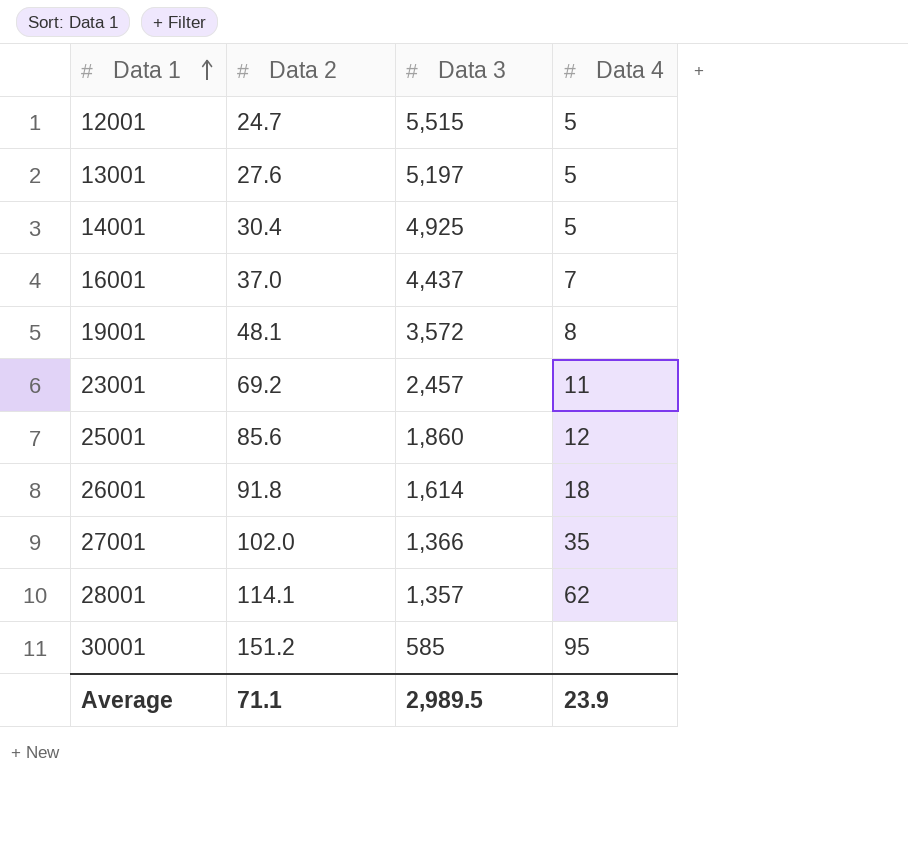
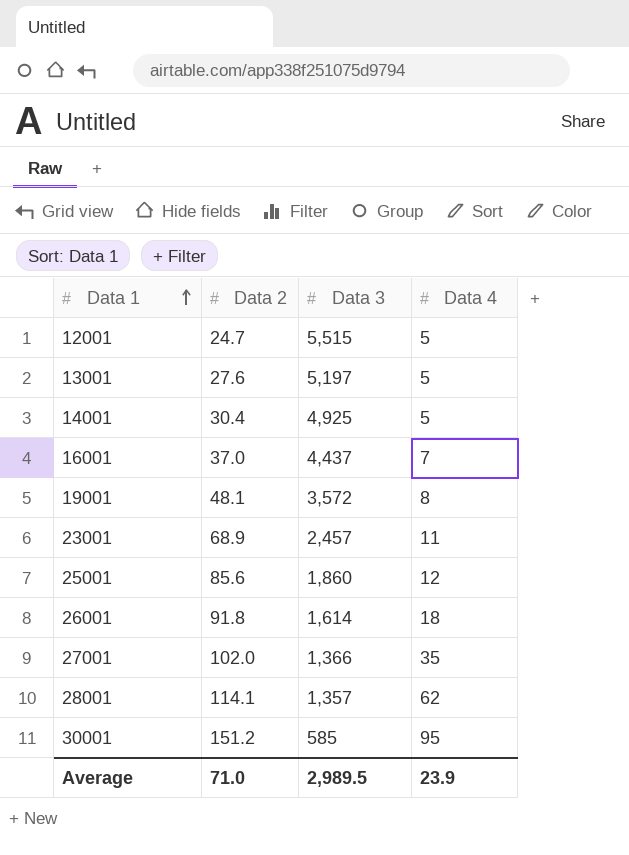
23001 | Data 2: 69.2 -> 68.9
Average | Data 2: 71.1 -> 71.0

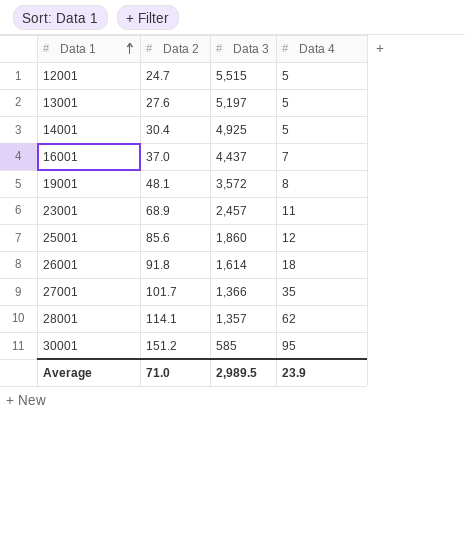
27001 | Data 2: 102.0 -> 101.7

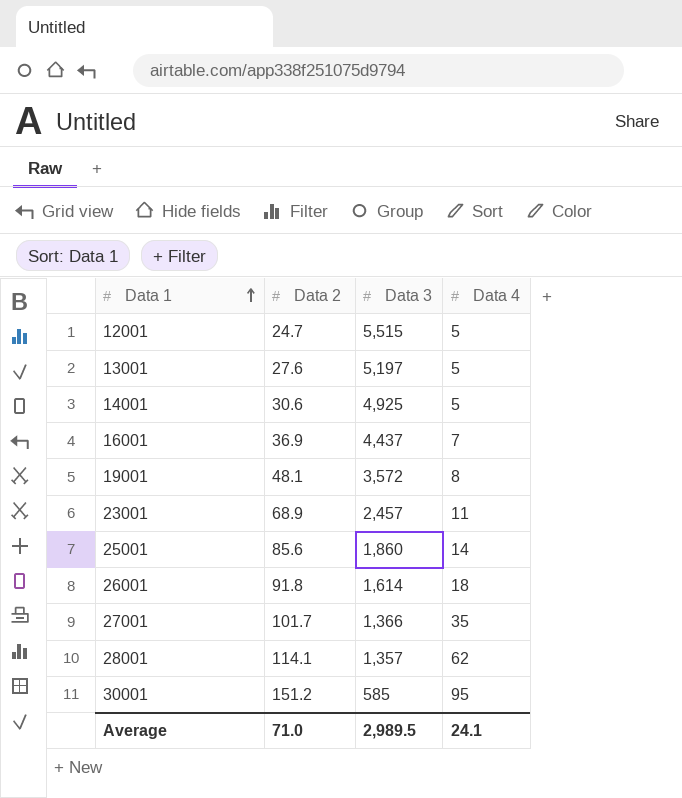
14001 | Data 2: 30.4 -> 30.6
16001 | Data 2: 37.0 -> 36.9
25001 | Data 4: 12 -> 14
Average | Data 4: 23.9 -> 24.1

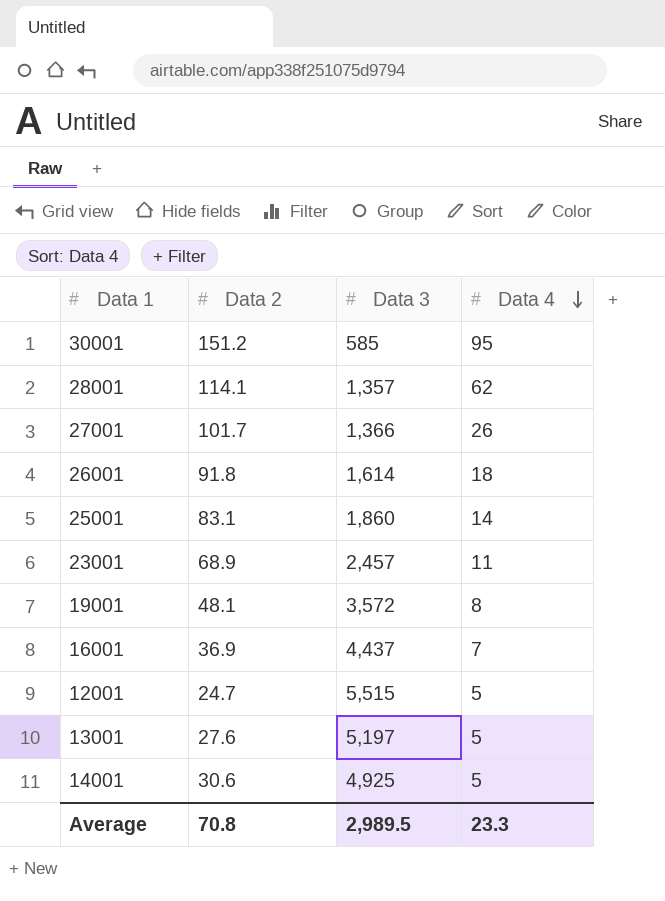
row order: Data 1 ascending -> Data 4 descending
27001 | Data 4: 35 -> 26
25001 | Data 2: 85.6 -> 83.1
Average | Data 2: 71.0 -> 70.8
Average | Data 4: 24.1 -> 23.3

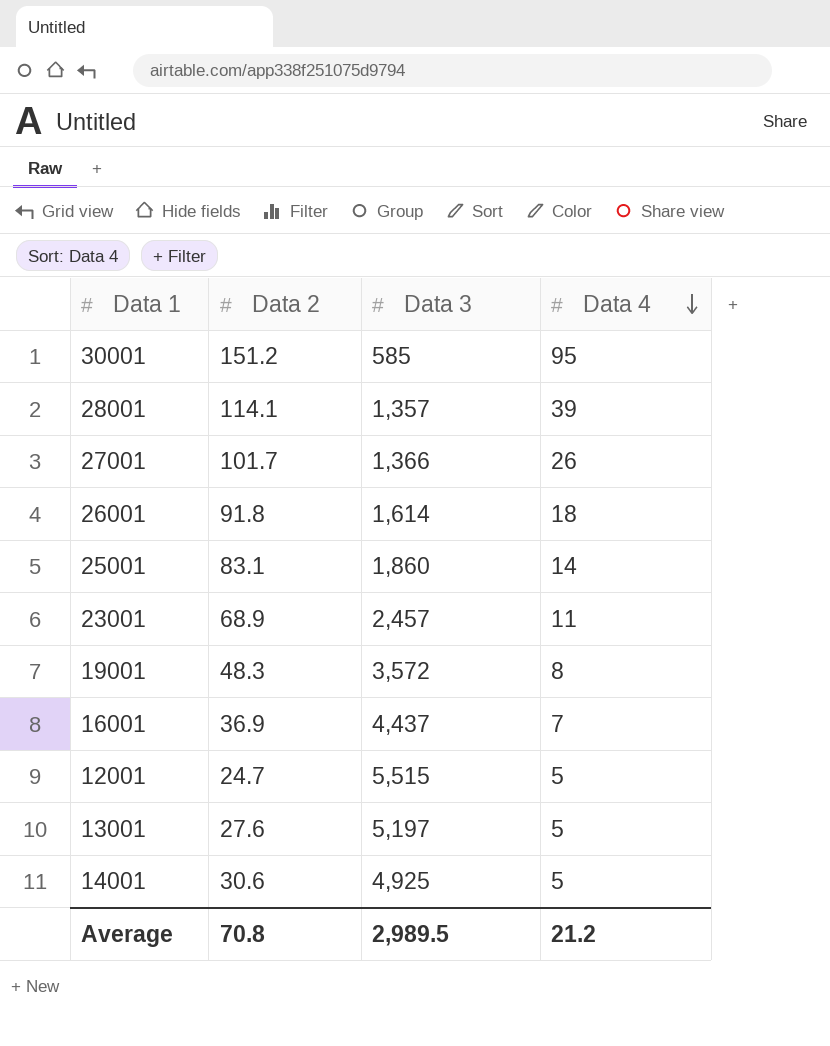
28001 | Data 4: 62 -> 39
19001 | Data 2: 48.1 -> 48.3
Average | Data 4: 23.3 -> 21.2

